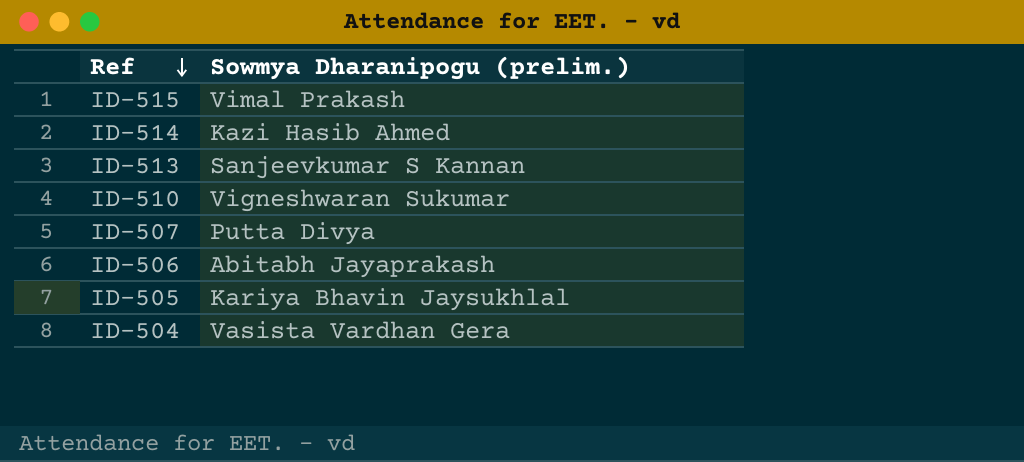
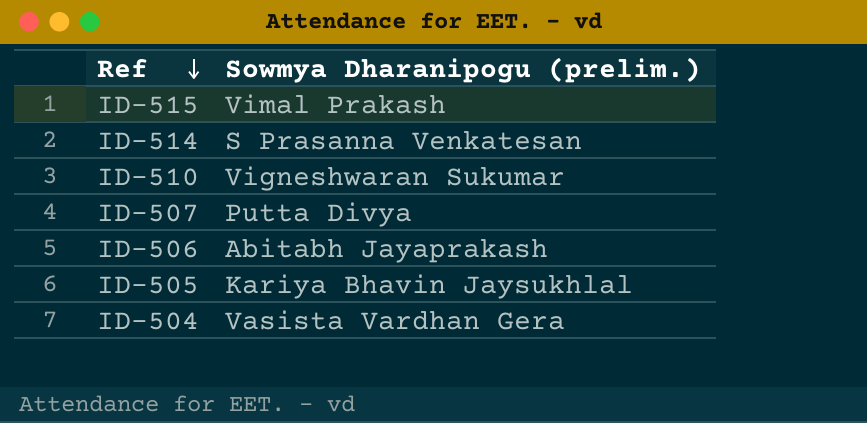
row ID-513: Sanjeevkumar S Kannan -> none
ID-514 | Sowmya Dharanipogu (prelim.): Kazi Hasib Ahmed -> S Prasanna Venkatesan

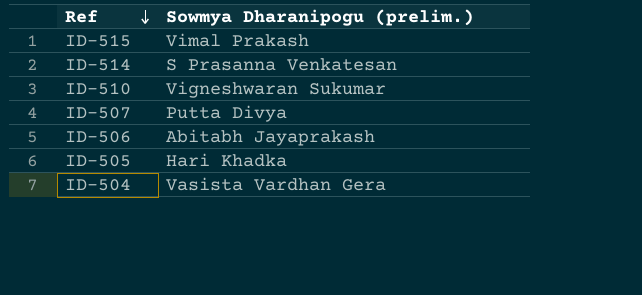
ID-505 | Sowmya Dharanipogu (prelim.): Kariya Bhavin Jaysukhlal -> Hari Khadka

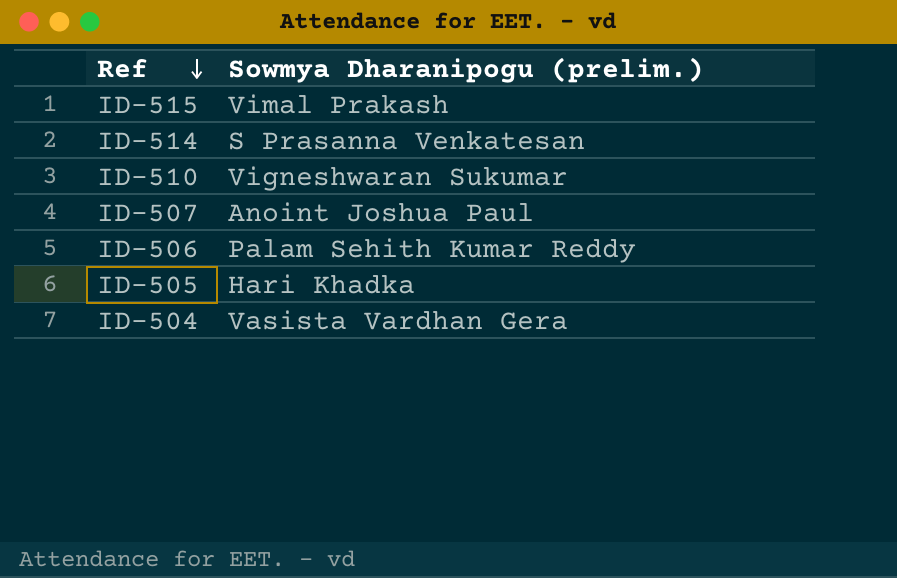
ID-507 | Sowmya Dharanipogu (prelim.): Putta Divya -> Anoint Joshua Paul
ID-506 | Sowmya Dharanipogu (prelim.): Abitabh Jayaprakash -> Palam Sehith Kumar Reddy

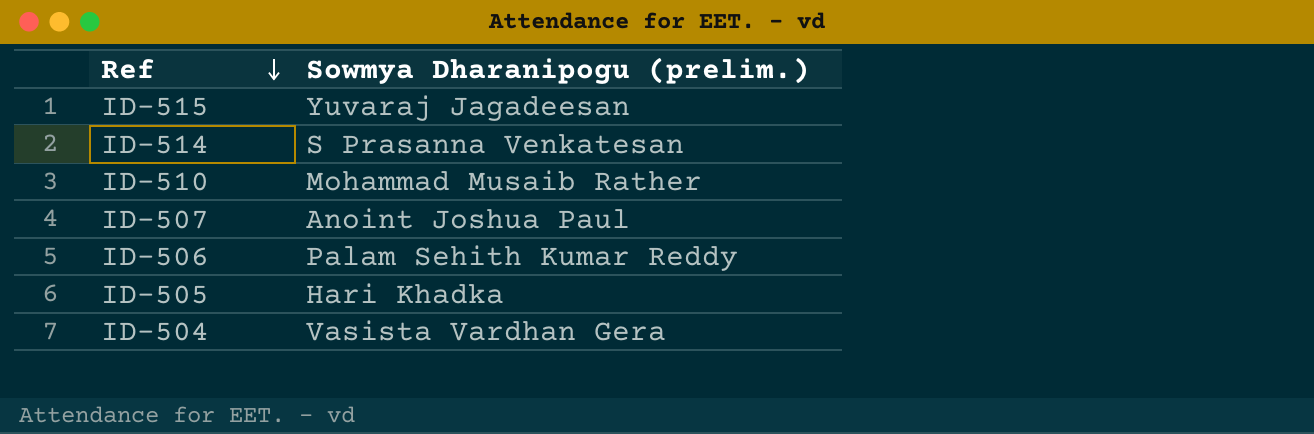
ID-515 | Sowmya Dharanipogu (prelim.): Vimal Prakash -> Yuvaraj Jagadeesan
ID-510 | Sowmya Dharanipogu (prelim.): Vigneshwaran Sukumar -> Mohammad Musaib Rather

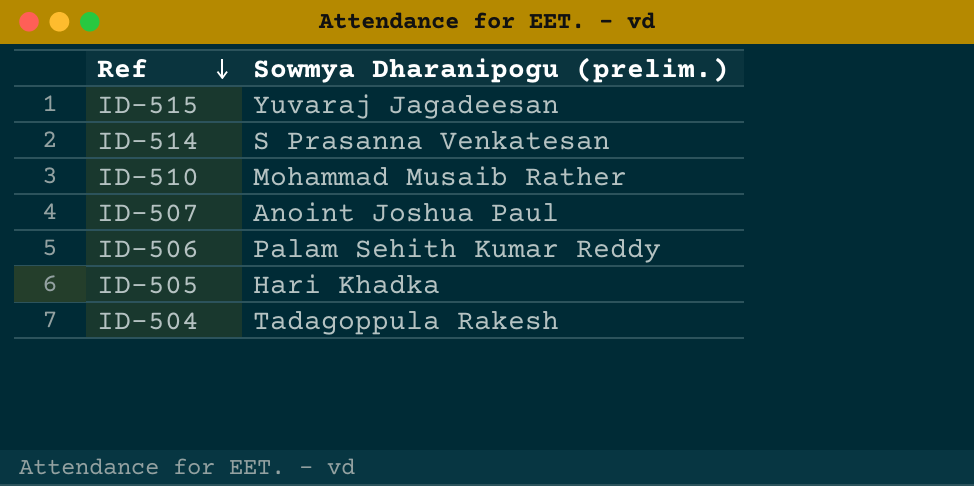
ID-504 | Sowmya Dharanipogu (prelim.): Vasista Vardhan Gera -> Tadagoppula Rakesh

